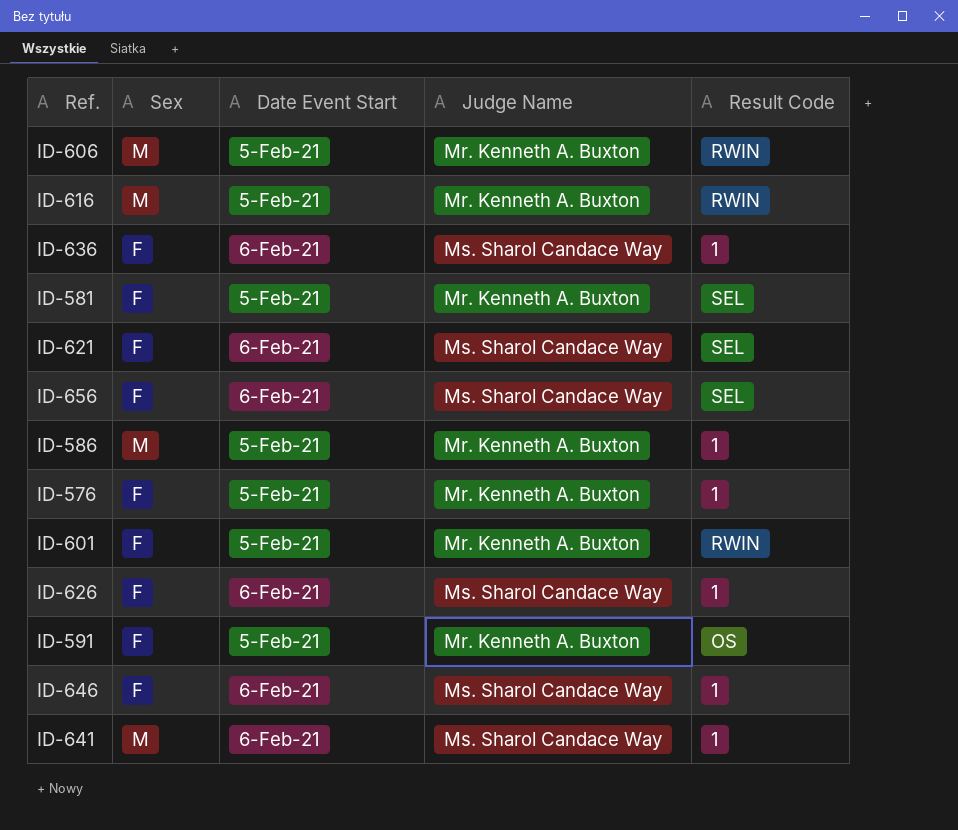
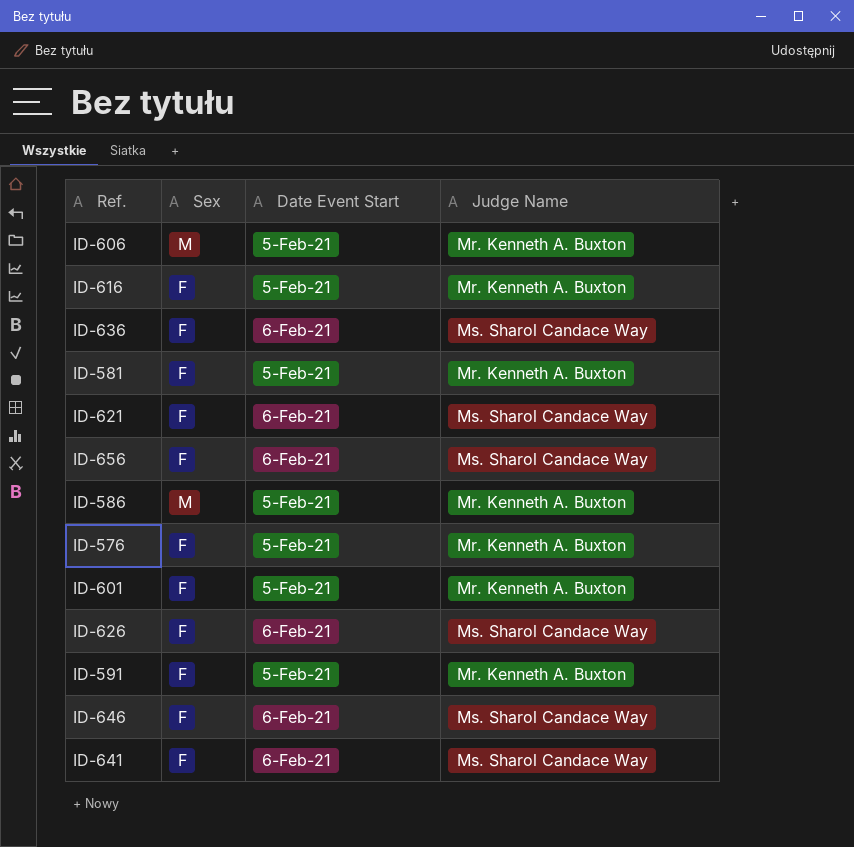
column Result Code | position: 5 -> none
ID-616 | Sex: M -> F
ID-641 | Sex: M -> F

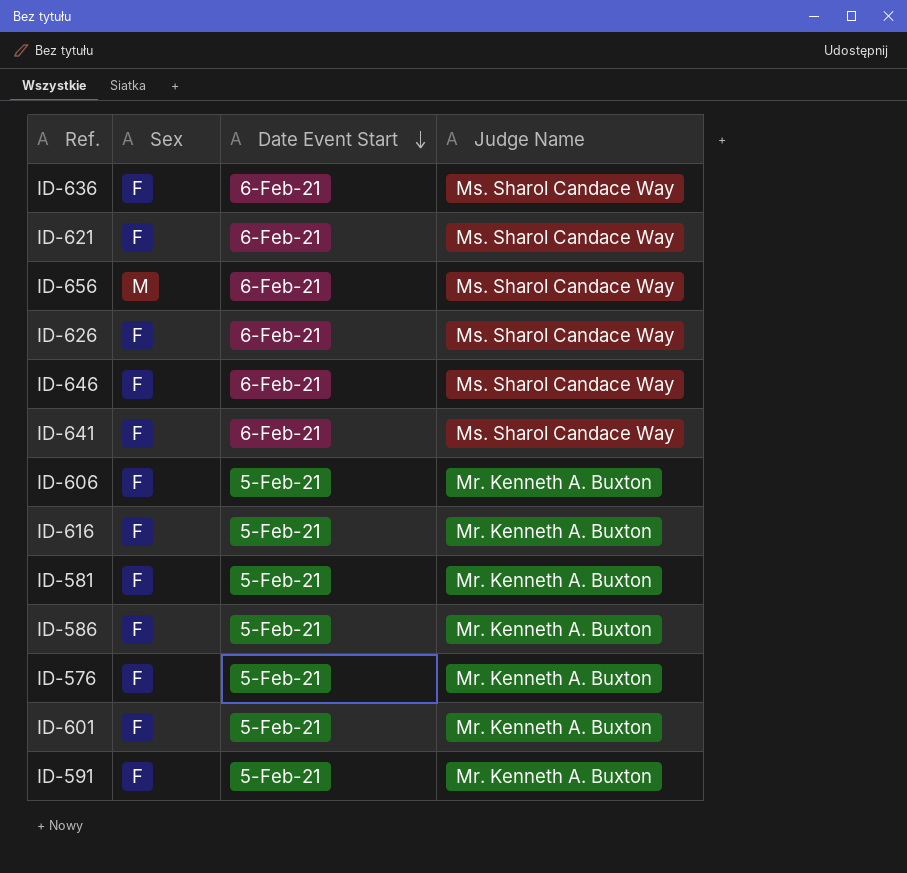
row order: none -> Date Event Start descending
ID-656 | Sex: F -> M
ID-606 | Sex: M -> F
ID-586 | Sex: M -> F

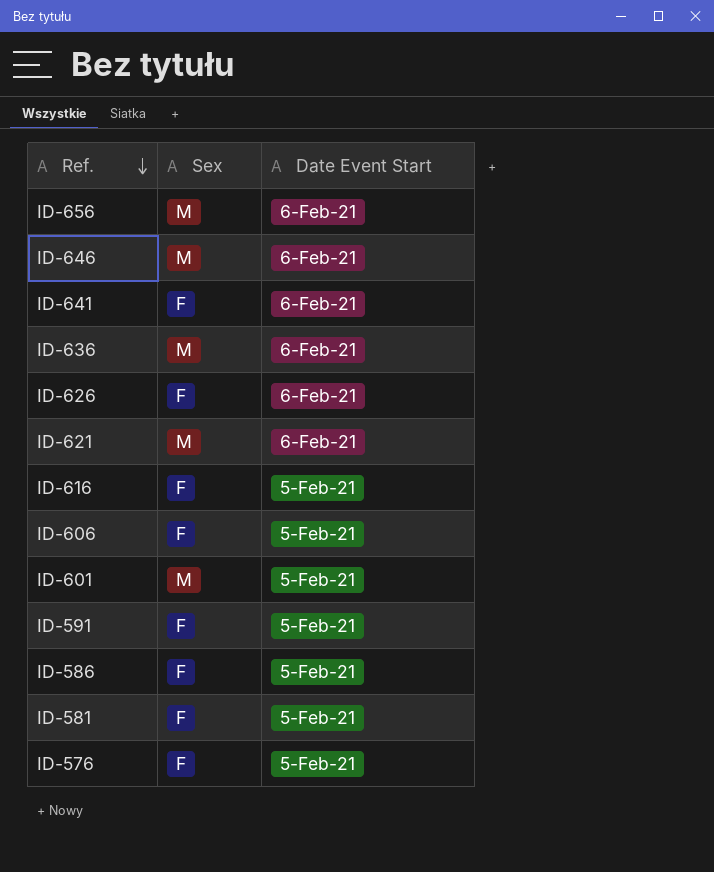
row order: Date Event Start descending -> Ref. descending
column Judge Name | position: 4 -> none
ID-646 | Sex: F -> M
ID-636 | Sex: F -> M
ID-621 | Sex: F -> M
ID-601 | Sex: F -> M

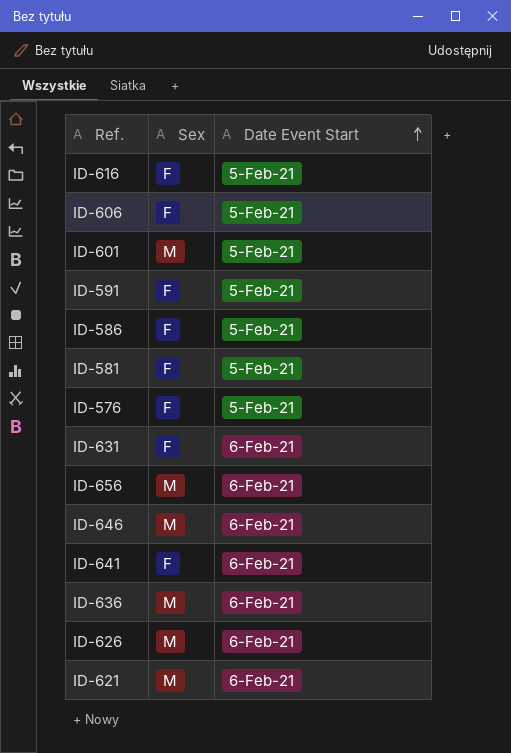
row order: Ref. descending -> Date Event Start ascending
row ID-631: none -> F | 6-Feb-21
ID-626 | Sex: F -> M

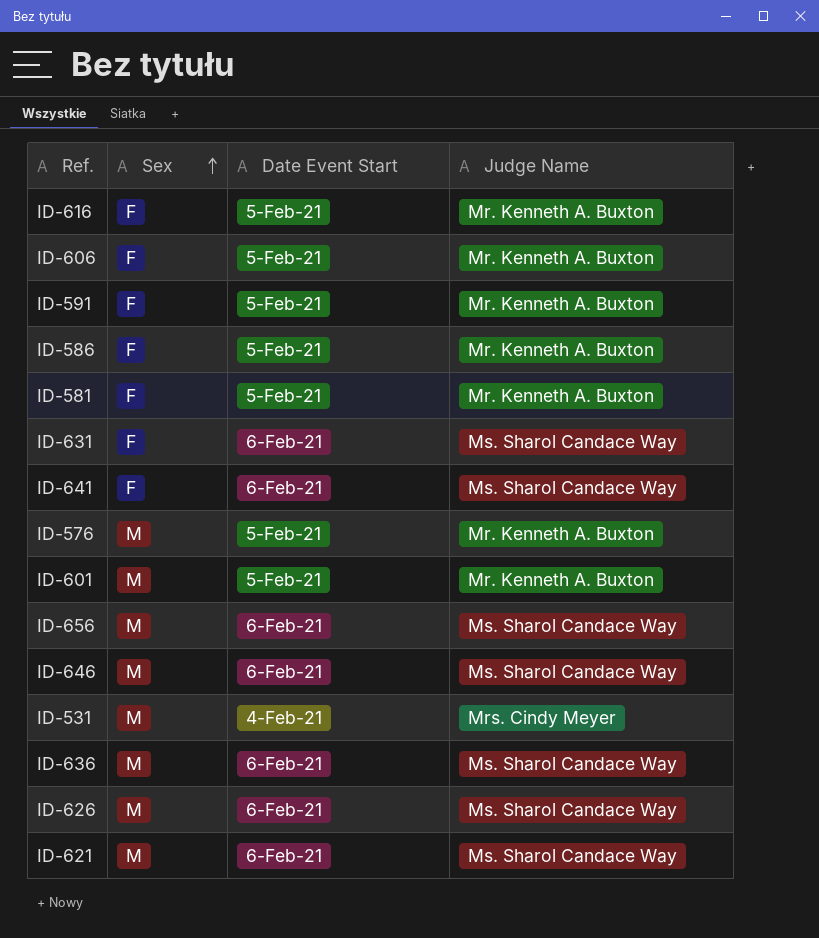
row order: Date Event Start ascending -> Sex ascending
column Judge Name | position: none -> 4
ID-576 | Sex: F -> M
row ID-531: none -> M | 4-Feb-21 | Mrs. Cindy Meyer

